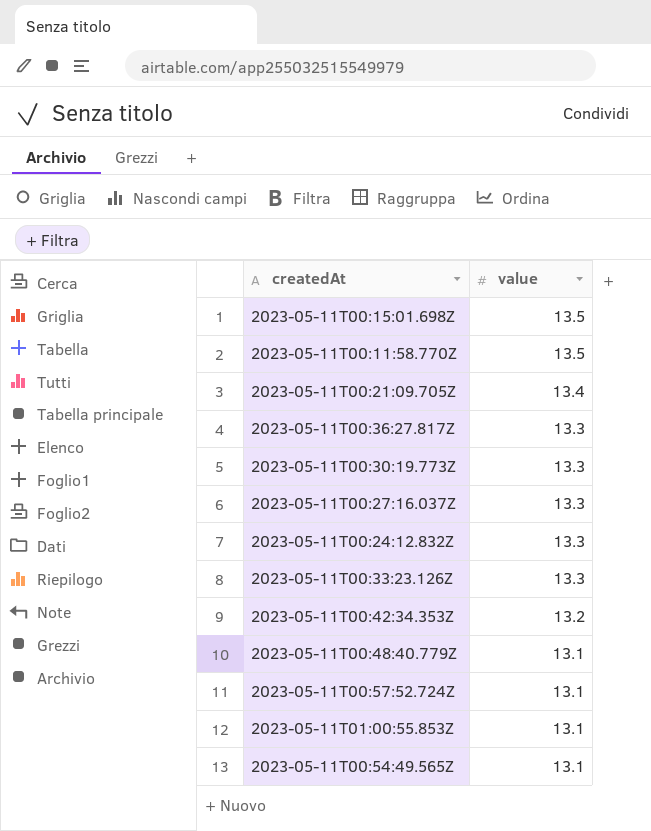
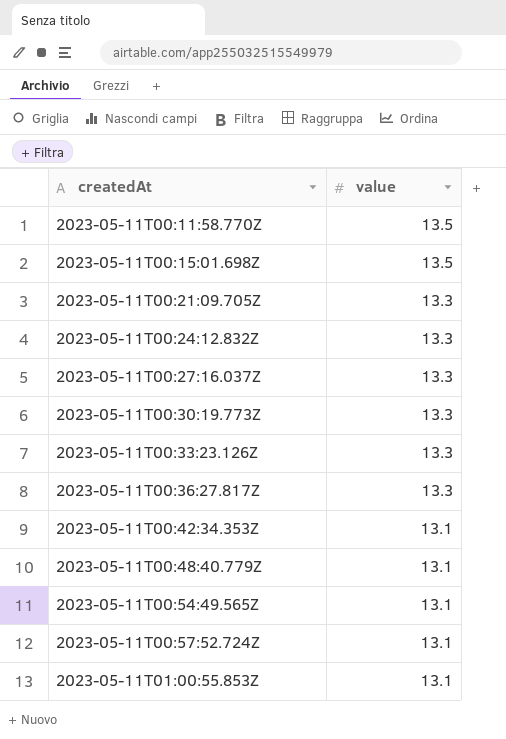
row order: value descending -> createdAt ascending
2023-05-11T00:21:09.705Z | value: 13.4 -> 13.3
2023-05-11T00:42:34.353Z | value: 13.2 -> 13.1

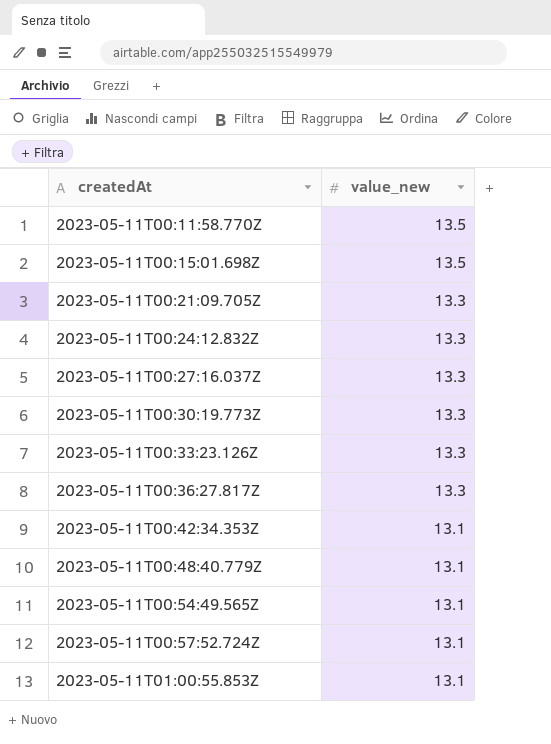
column name: value -> value_new

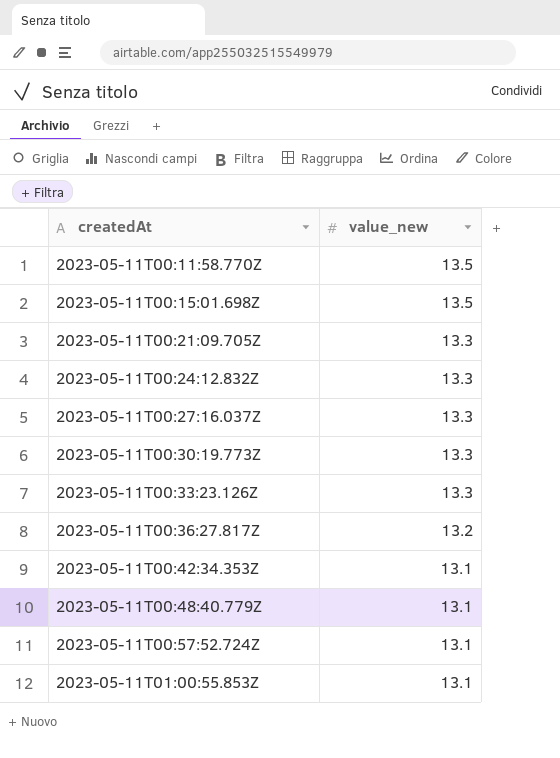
row 2023-05-11T00:54:49.565Z: 13.1 -> none
2023-05-11T00:36:27.817Z | value_new: 13.3 -> 13.2

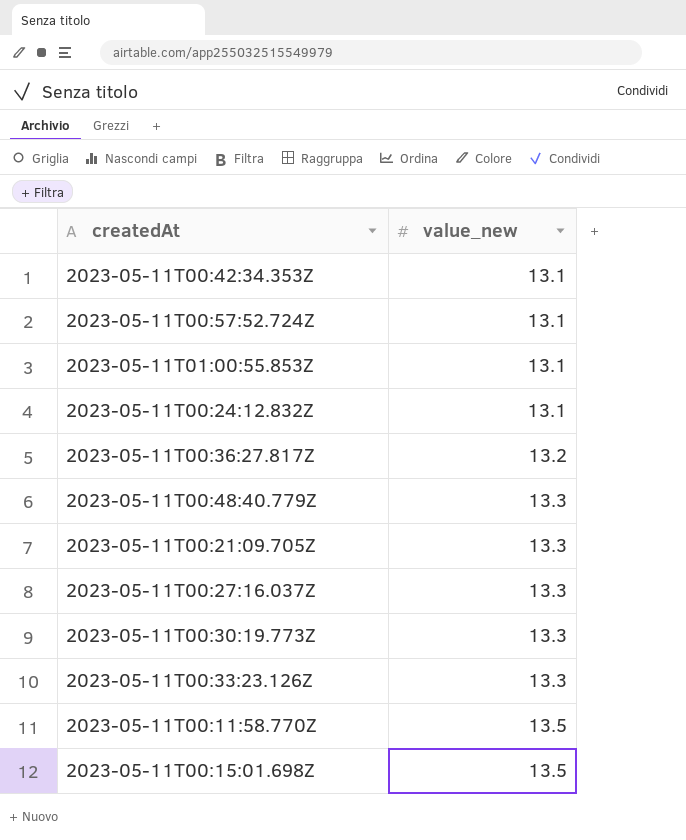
row order: createdAt ascending -> value_new ascending
2023-05-11T00:24:12.832Z | value_new: 13.3 -> 13.1
2023-05-11T00:48:40.779Z | value_new: 13.1 -> 13.3

